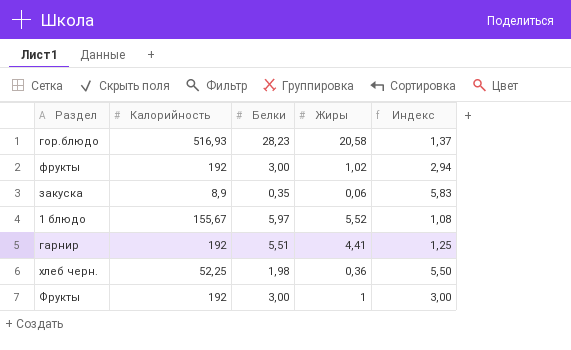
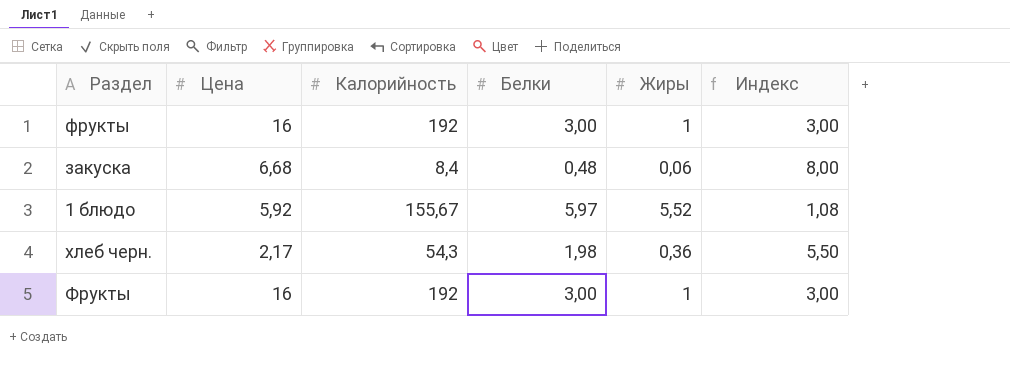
column Цена | position: none -> 2
row гор.блюдо: 516,93 | 28,23 | 20,58 | 1,37 -> none
row гарнир: 192 | 5,51 | 4,41 | 1,25 -> none
фрукты | Жиры: 1,02 -> 1
фрукты | Индекс: 2,94 -> 3,00
закуска | Калорийность: 8,9 -> 8,4
закуска | Белки: 0,35 -> 0,48
закуска | Индекс: 5,83 -> 8,00
хлеб черн. | Калорийность: 52,25 -> 54,3

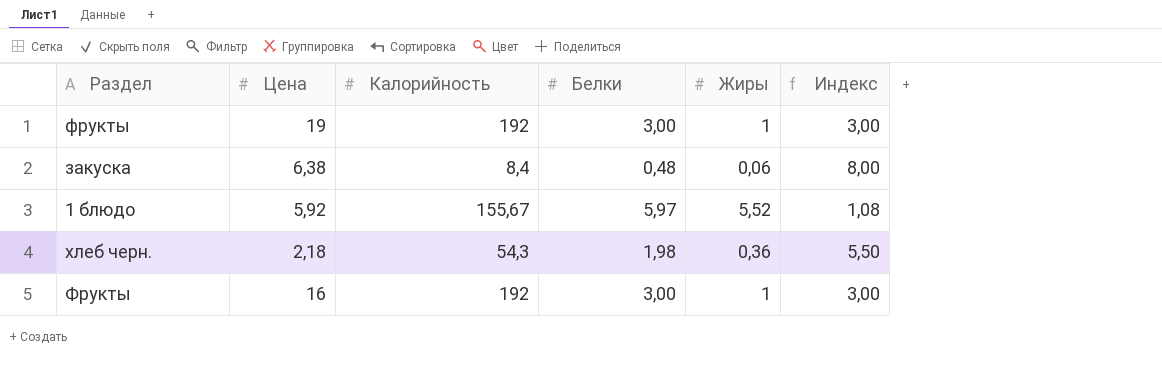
фрукты | Цена: 16 -> 19
закуска | Цена: 6,68 -> 6,38
хлеб черн. | Цена: 2,17 -> 2,18

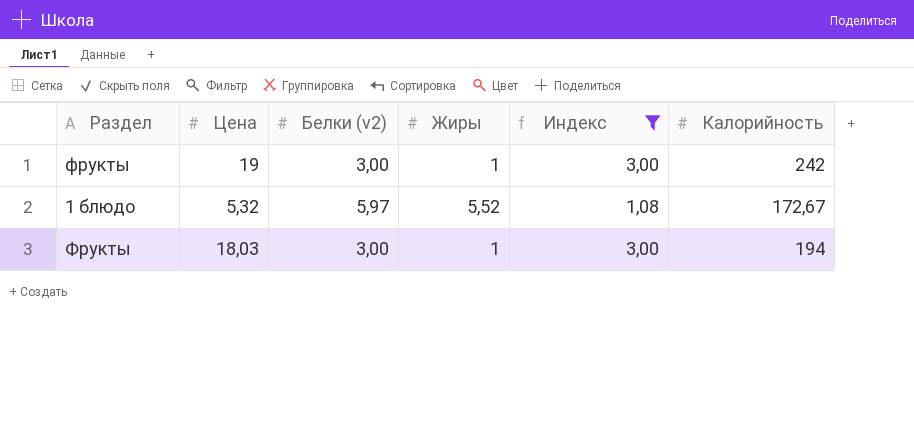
filter: none -> Индекс <= 3,00
column name: Белки -> Белки (v2)
column Калорийность | position: 3 -> 6
фрукты | Калорийность: 192 -> 242
1 блюдо | Цена: 5,92 -> 5,32
1 блюдо | Калорийность: 155,67 -> 172,67
Фрукты | Цена: 16 -> 18,03
Фрукты | Калорийность: 192 -> 194

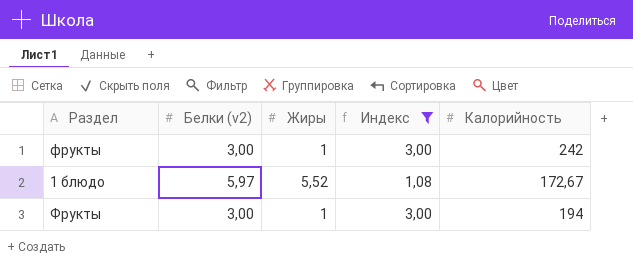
column Цена | position: 2 -> none

